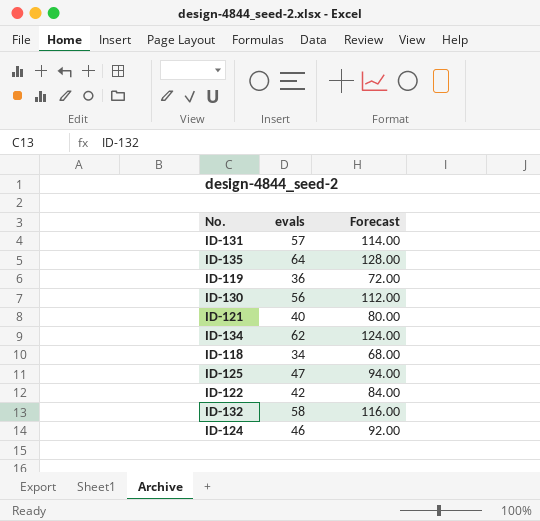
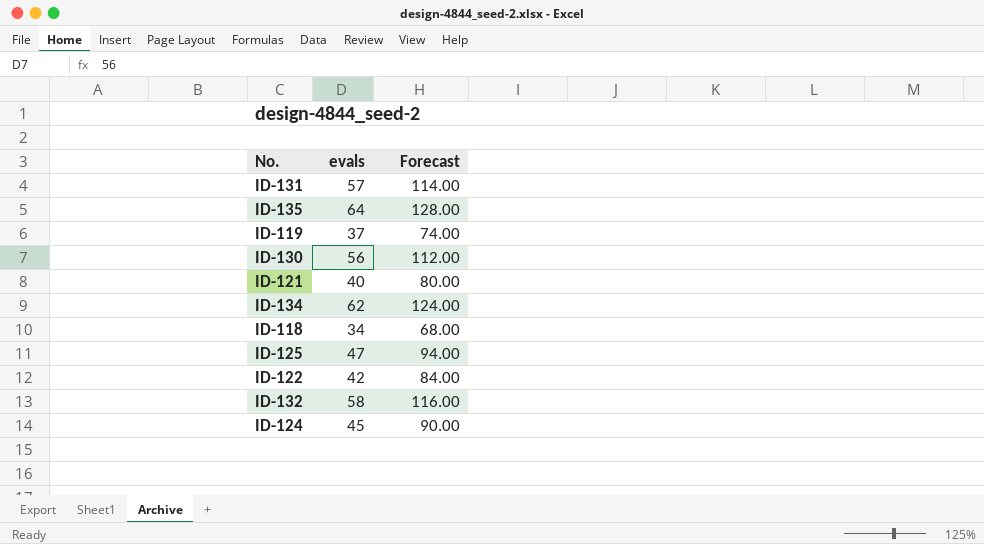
ID-119 | evals: 36 -> 37
ID-119 | Forecast: 72.00 -> 74.00
ID-124 | evals: 46 -> 45
ID-124 | Forecast: 92.00 -> 90.00

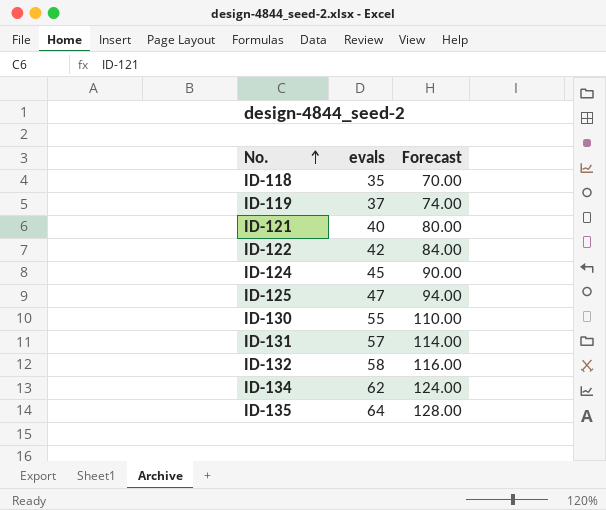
row order: none -> No. ascending
ID-118 | evals: 34 -> 35
ID-118 | Forecast: 68.00 -> 70.00
ID-130 | evals: 56 -> 55
ID-130 | Forecast: 112.00 -> 110.00

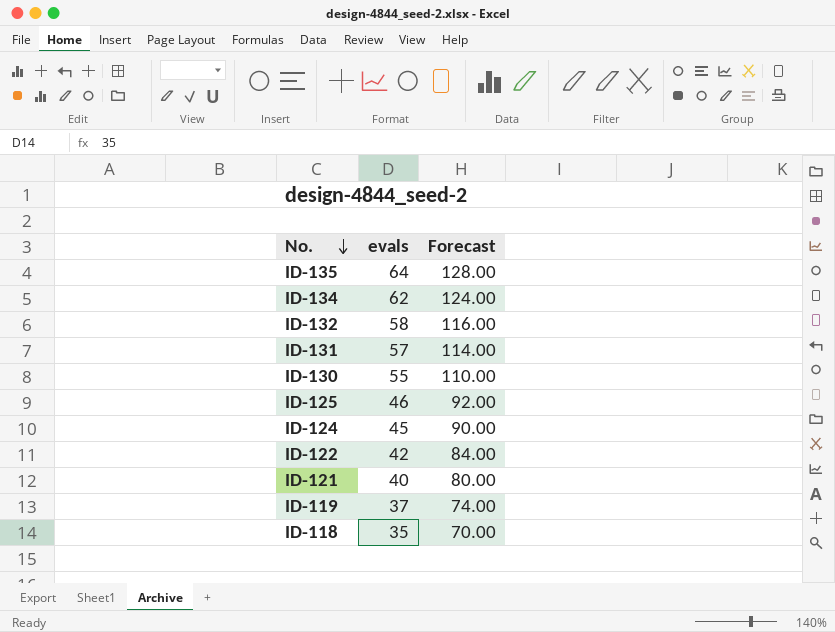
row order: No. ascending -> No. descending
ID-125 | evals: 47 -> 46
ID-125 | Forecast: 94.00 -> 92.00

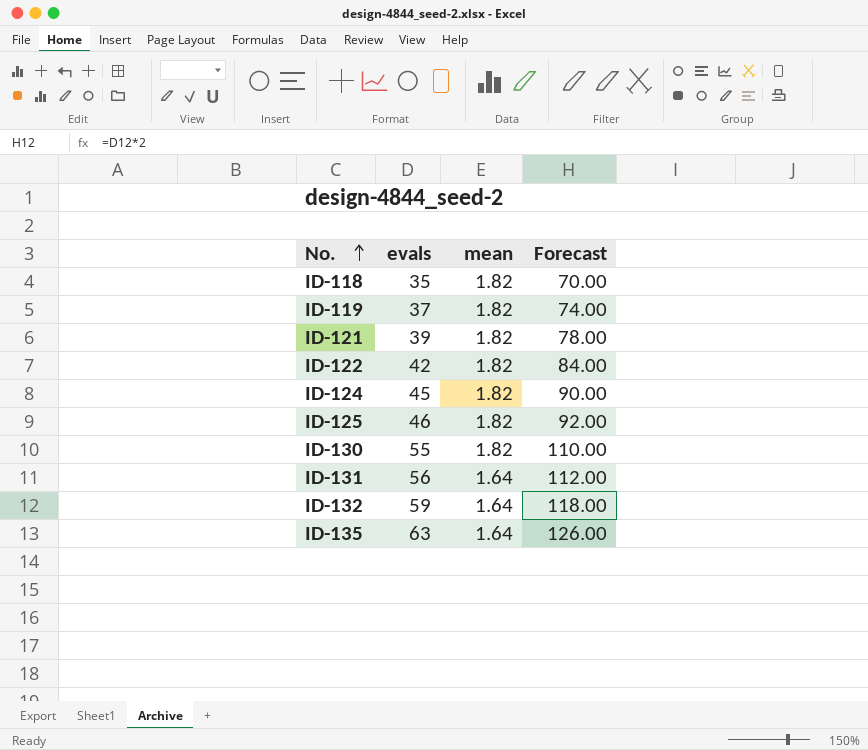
row order: No. descending -> No. ascending
column mean | position: none -> 3
row ID-134: 62 | 124.00 -> none
ID-121 | evals: 40 -> 39
ID-121 | Forecast: 80.00 -> 78.00
ID-131 | evals: 57 -> 56
ID-131 | Forecast: 114.00 -> 112.00
ID-132 | evals: 58 -> 59
ID-132 | Forecast: 116.00 -> 118.00
ID-135 | evals: 64 -> 63
ID-135 | Forecast: 128.00 -> 126.00

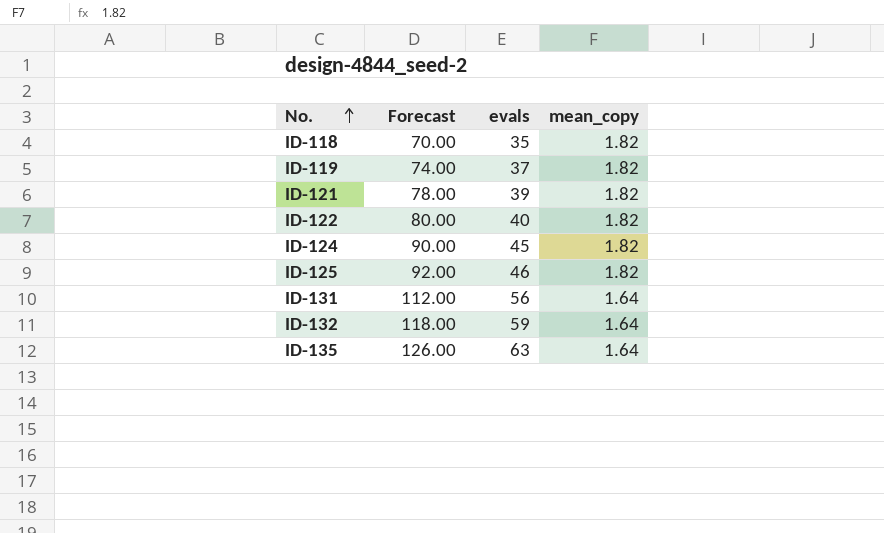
column Forecast | position: 4 -> 2
column name: mean -> mean_copy
row ID-130: 55 | 1.82 | 110.00 -> none
ID-122 | Forecast: 84.00 -> 80.00
ID-122 | evals: 42 -> 40

